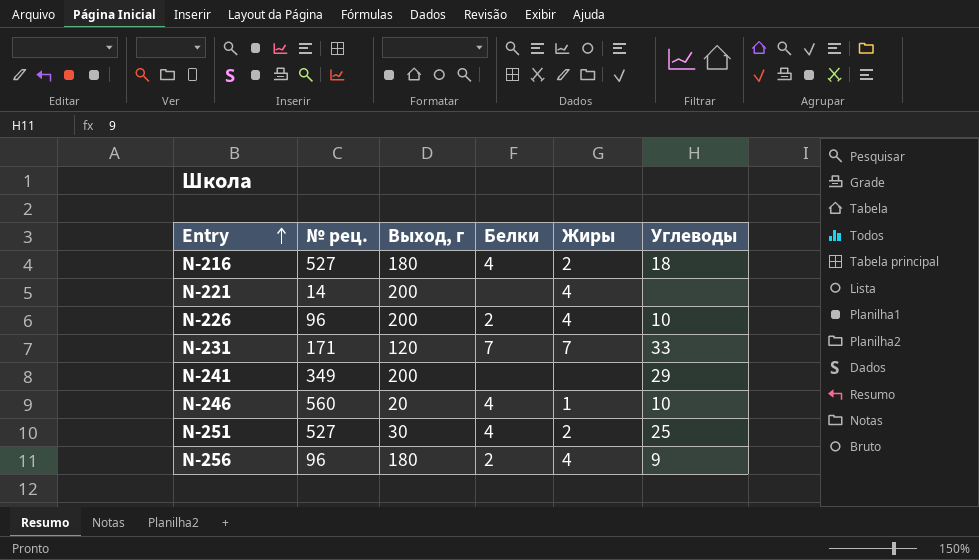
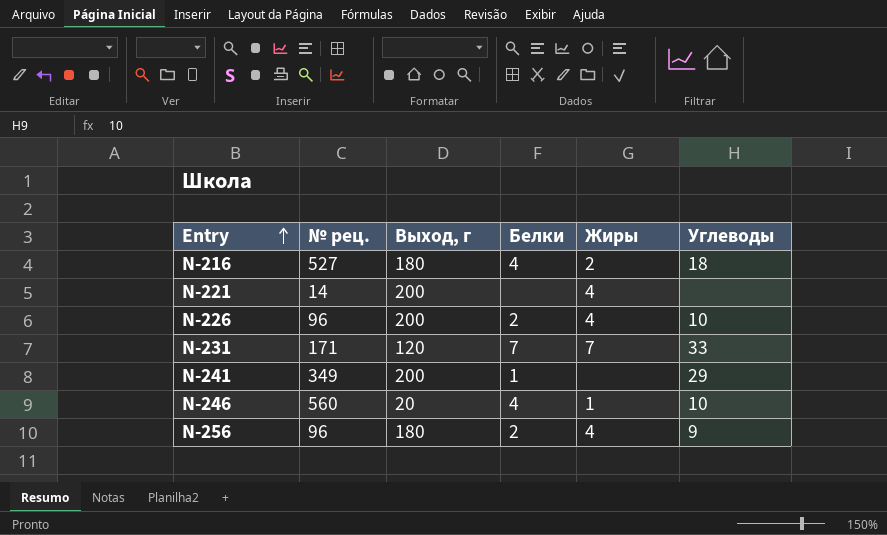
row N-251: 527 | 30 | 4 | 2 | 25 -> none
N-241 | Белки: none -> 1

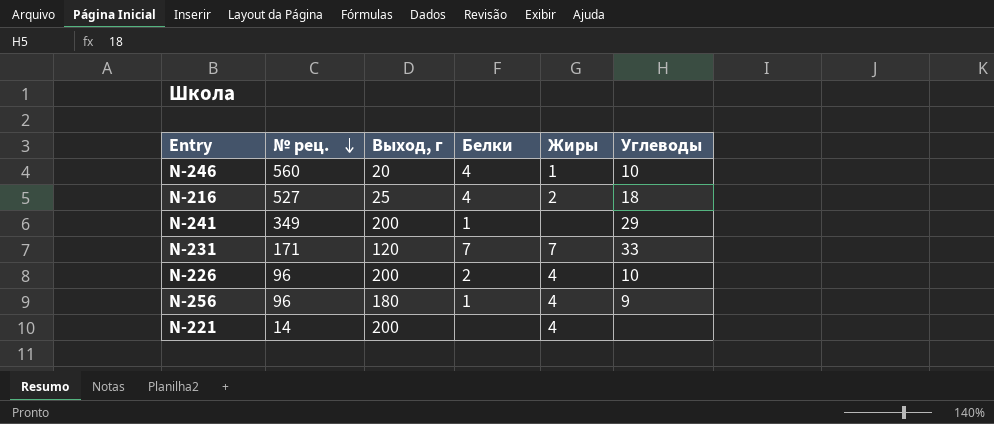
row order: Entry ascending -> № рец. descending
N-216 | Выход, г: 180 -> 25
N-256 | Белки: 2 -> 1

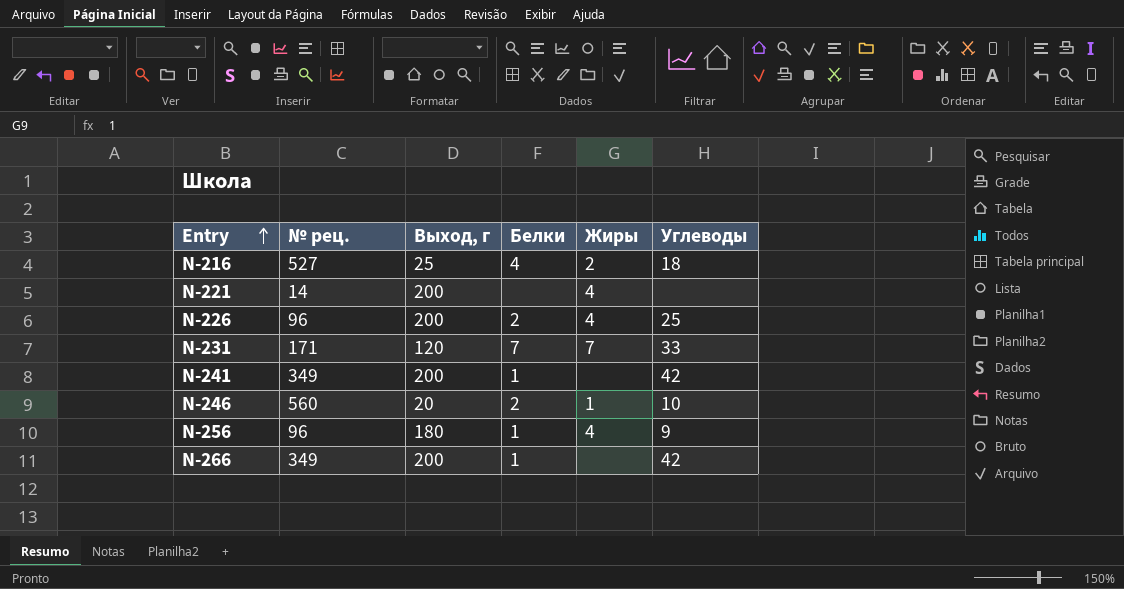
row order: № рец. descending -> Entry ascending
N-226 | Углеводы: 10 -> 25
N-241 | Углеводы: 29 -> 42
N-246 | Белки: 4 -> 2
row N-266: none -> 349 | 200 | 1 | none | 42

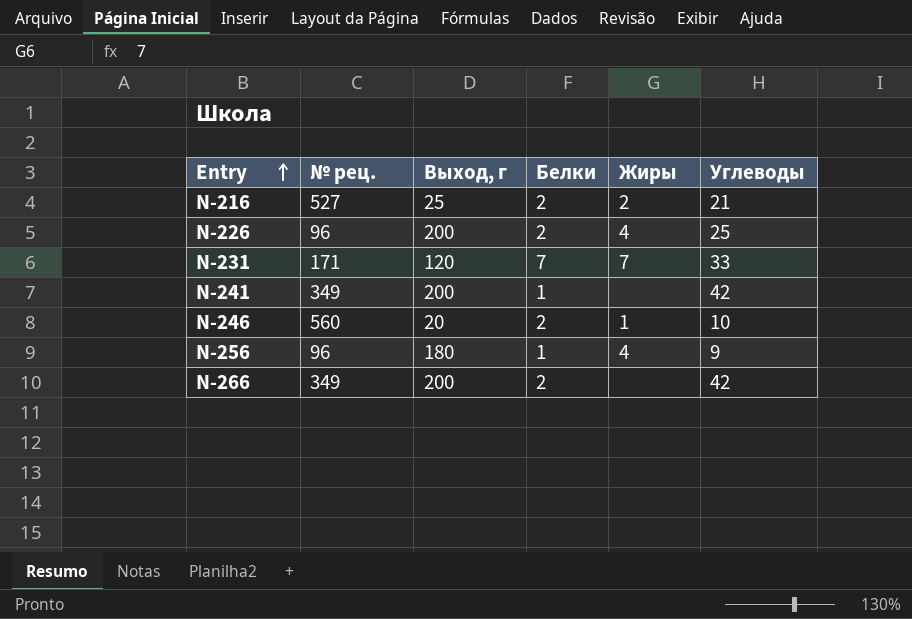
row N-221: 14 | 200 | none | 4 | none -> none
N-216 | Белки: 4 -> 2
N-216 | Углеводы: 18 -> 21
N-266 | Белки: 1 -> 2

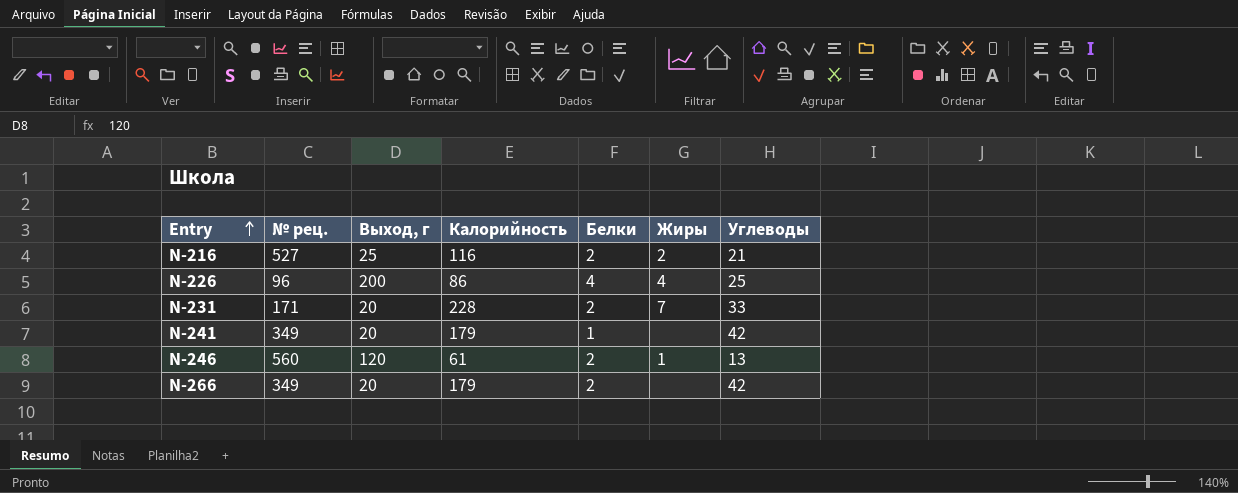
column Калорийность | position: none -> 4
row N-256: 96 | 180 | 1 | 4 | 9 -> none
N-226 | Белки: 2 -> 4
N-231 | Выход, г: 120 -> 20
N-231 | Белки: 7 -> 2
N-241 | Выход, г: 200 -> 20
N-246 | Выход, г: 20 -> 120
N-246 | Углеводы: 10 -> 13
N-266 | Выход, г: 200 -> 20

